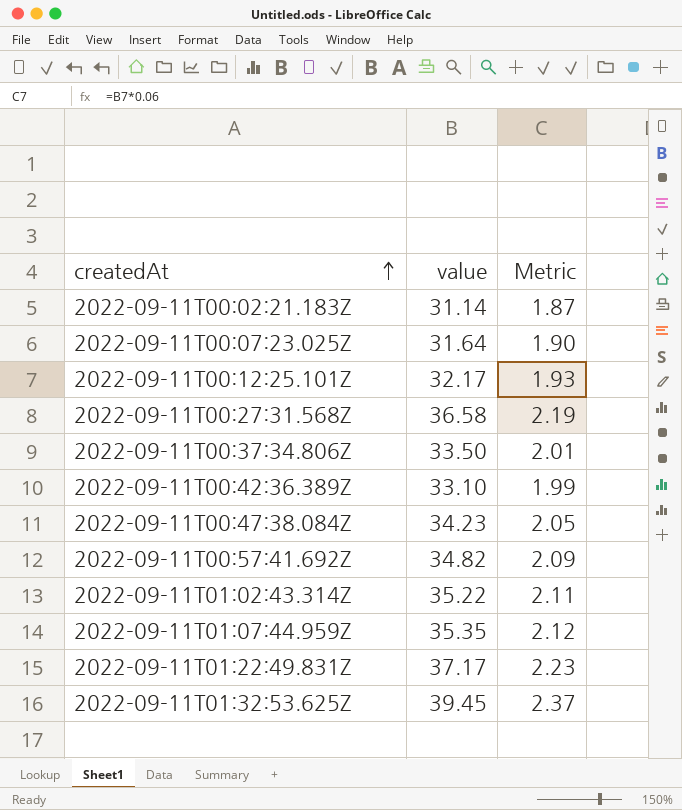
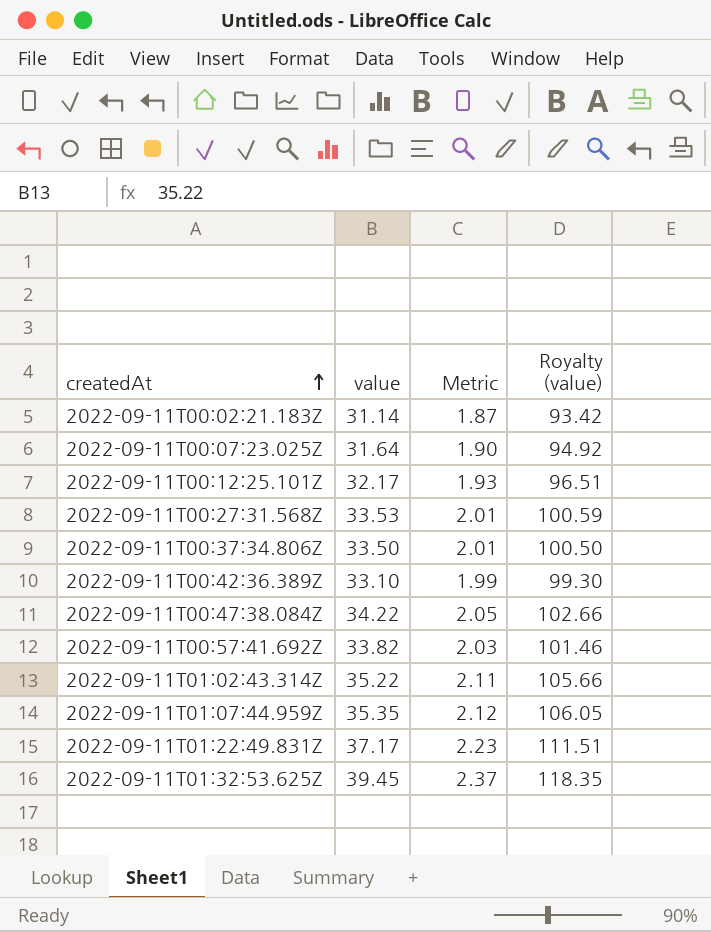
column Royalty (value) | formula: none -> [value] * 3
2022-09-11T00:27:31.568Z | value: 36.58 -> 33.53
2022-09-11T00:27:31.568Z | Metric: 2.19 -> 2.01
2022-09-11T00:47:38.084Z | value: 34.23 -> 34.22
2022-09-11T00:57:41.692Z | value: 34.82 -> 33.82
2022-09-11T00:57:41.692Z | Metric: 2.09 -> 2.03

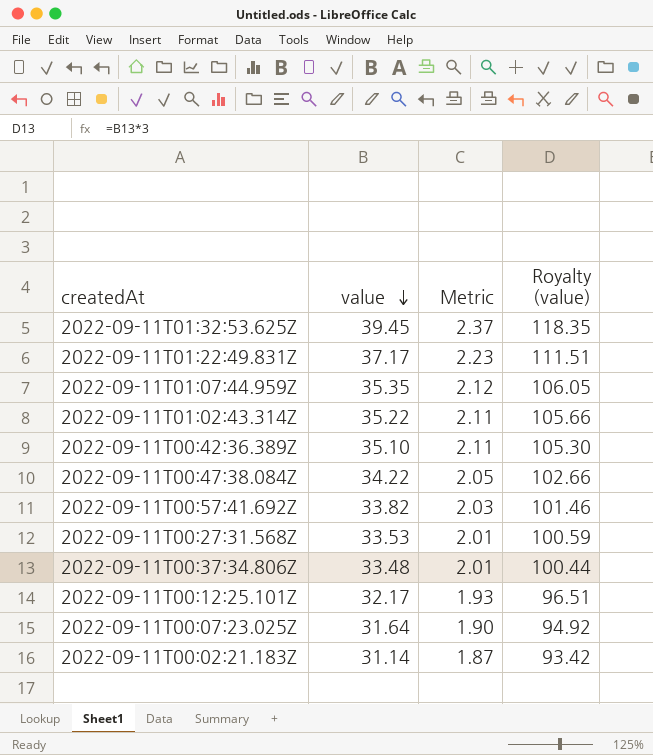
row order: createdAt ascending -> value descending
2022-09-11T00:42:36.389Z | value: 33.10 -> 35.10
2022-09-11T00:42:36.389Z | Metric: 1.99 -> 2.11
2022-09-11T00:42:36.389Z | Royalty (value): 99.30 -> 105.30
2022-09-11T00:37:34.806Z | value: 33.50 -> 33.48
2022-09-11T00:37:34.806Z | Royalty (value): 100.50 -> 100.44

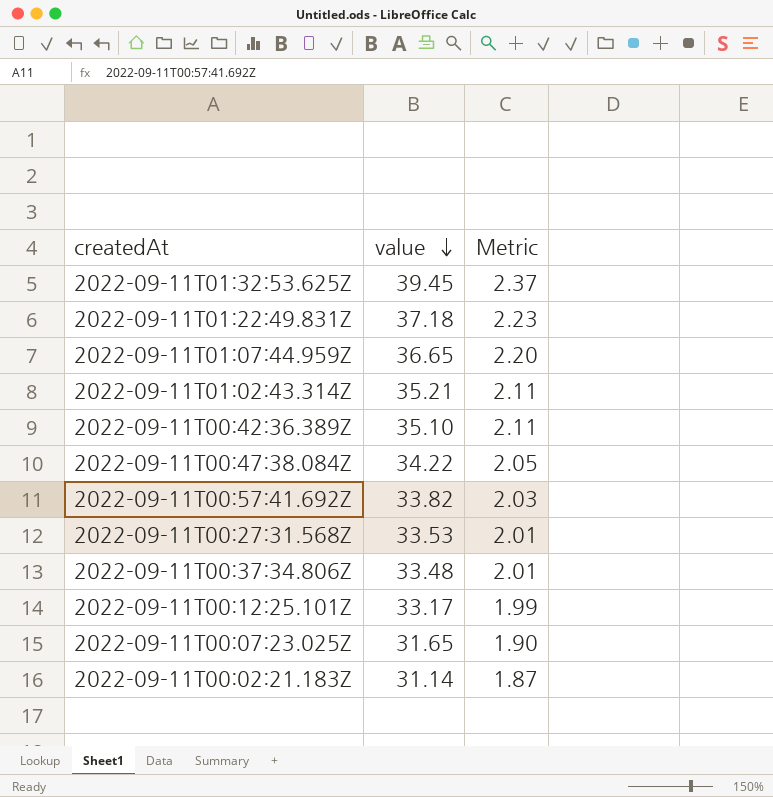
column Royalty (value) | formula: [value] * 3 -> none
2022-09-11T01:22:49.831Z | value: 37.17 -> 37.18
2022-09-11T01:07:44.959Z | value: 35.35 -> 36.65
2022-09-11T01:07:44.959Z | Metric: 2.12 -> 2.20
2022-09-11T01:02:43.314Z | value: 35.22 -> 35.21
2022-09-11T00:12:25.101Z | value: 32.17 -> 33.17
2022-09-11T00:12:25.101Z | Metric: 1.93 -> 1.99
2022-09-11T00:07:23.025Z | value: 31.64 -> 31.65

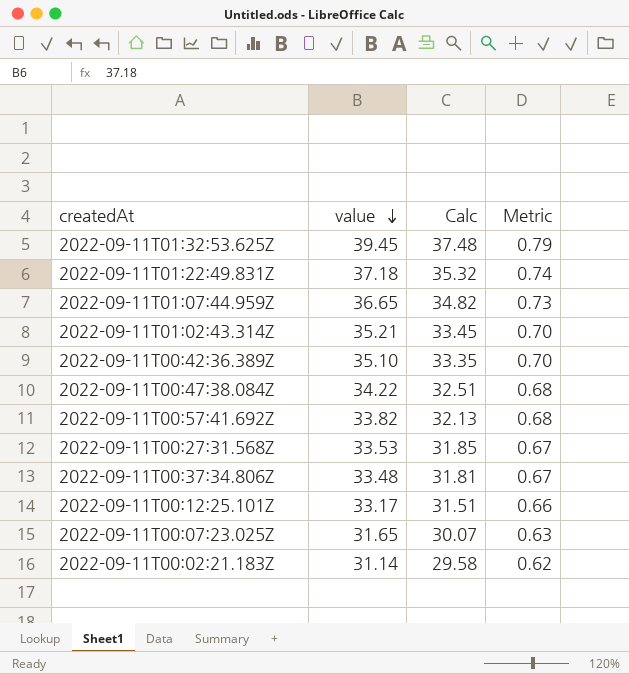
column Calc | formula: none -> [value] * 0.95
column Metric | formula: [value] * 0.06 -> [value] * 0.02

